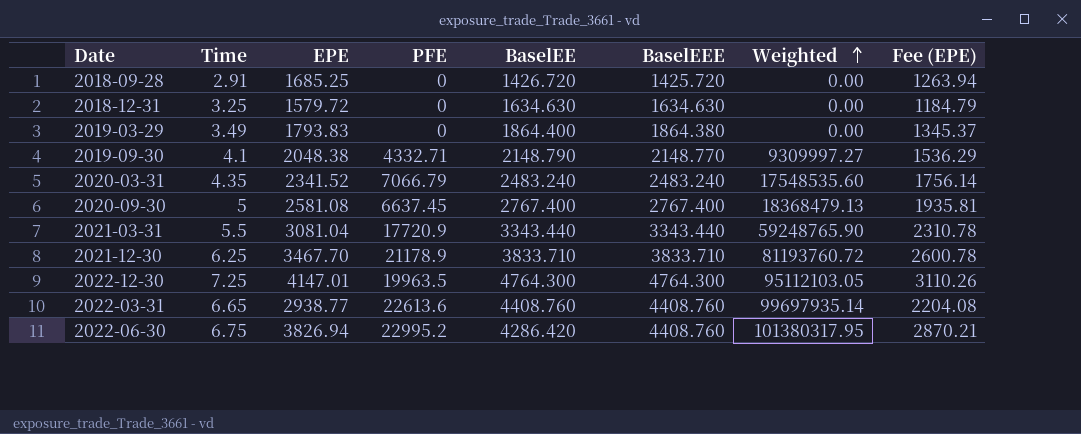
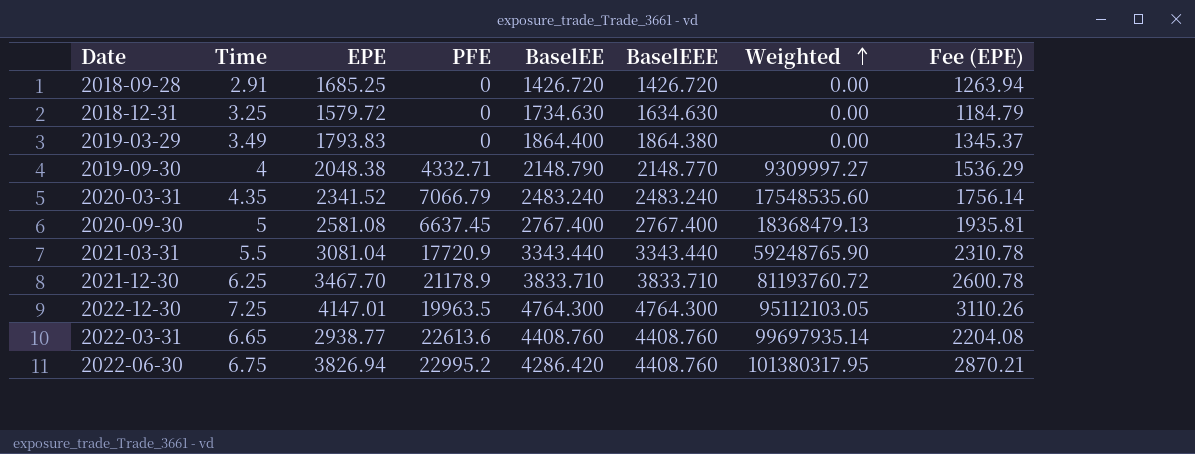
2018-09-28 | BaselEEE: 1425.720 -> 1426.720
2018-12-31 | BaselEE: 1634.630 -> 1734.630
2019-09-30 | Time: 4.1 -> 4

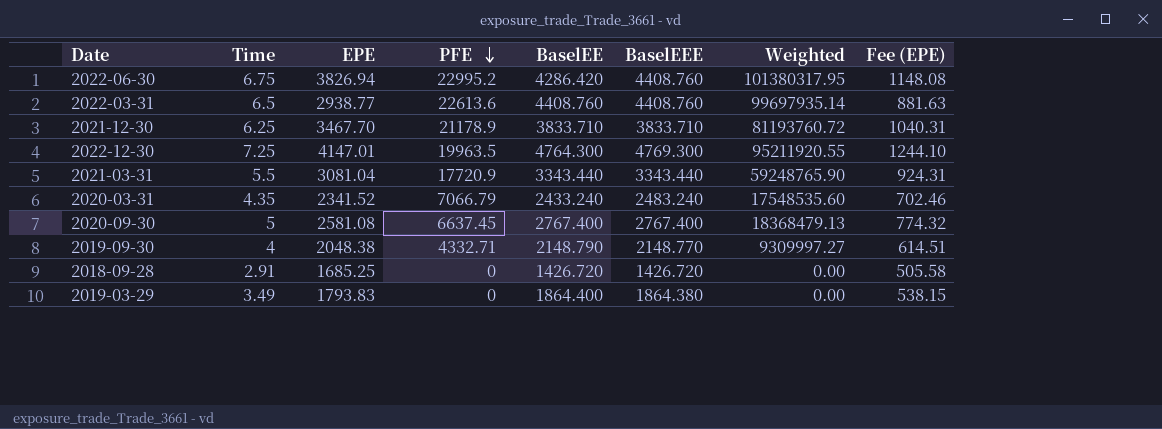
row order: Weighted ascending -> PFE descending
column Fee (EPE) | formula: [EPE] * 0.75 -> [EPE] * 0.3
row 2018-12-31: 3.25 | 1579.72 | 0 | 1734.630 | 1634.630 | 0.00 | 1184.79 -> none
2022-03-31 | Time: 6.65 -> 6.5
2022-12-30 | BaselEEE: 4764.300 -> 4769.300
2022-12-30 | Weighted: 95112103.05 -> 95211920.55
2020-03-31 | BaselEE: 2483.240 -> 2433.240

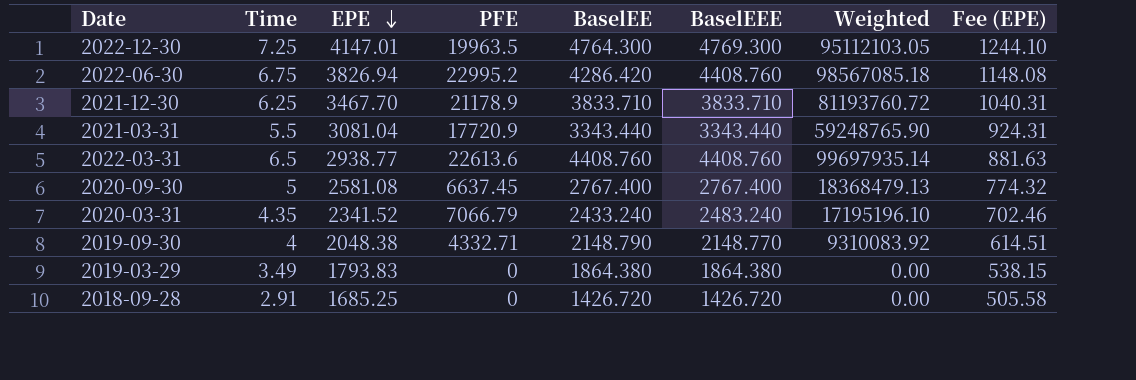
row order: PFE descending -> EPE descending
column Weighted | formula: [PFE] * [BaselEEE] -> [PFE] * [BaselEE]
2019-03-29 | BaselEE: 1864.400 -> 1864.380

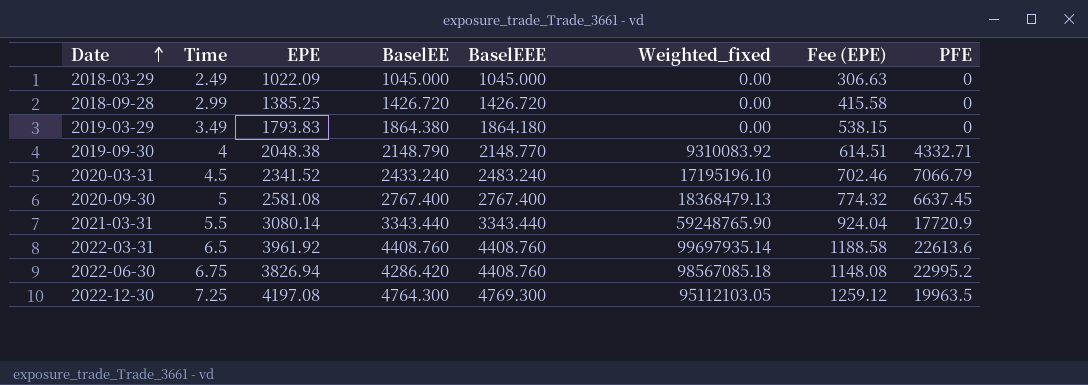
row order: EPE descending -> Date ascending
column name: Weighted -> Weighted_fixed
column PFE | position: 4 -> 8
row 2021-12-30: 6.25 | 3467.70 | 21178.9 | 3833.710 | 3833.710 | 81193760.72 | 1040.31 -> none
row 2018-03-29: none -> 2.49 | 1022.09 | 1045.000 | 1045.000 | 0.00 | 306.63 | 0
2018-09-28 | Time: 2.91 -> 2.99
2018-09-28 | EPE: 1685.25 -> 1385.25
2018-09-28 | Fee (EPE): 505.58 -> 415.58
2019-03-29 | BaselEEE: 1864.380 -> 1864.180
2020-03-31 | Time: 4.35 -> 4.5
2021-03-31 | EPE: 3081.04 -> 3080.14
2021-03-31 | Fee (EPE): 924.31 -> 924.04
2022-03-31 | EPE: 2938.77 -> 3961.92
2022-03-31 | Fee (EPE): 881.63 -> 1188.58
2022-12-30 | EPE: 4147.01 -> 4197.08
2022-12-30 | Fee (EPE): 1244.10 -> 1259.12

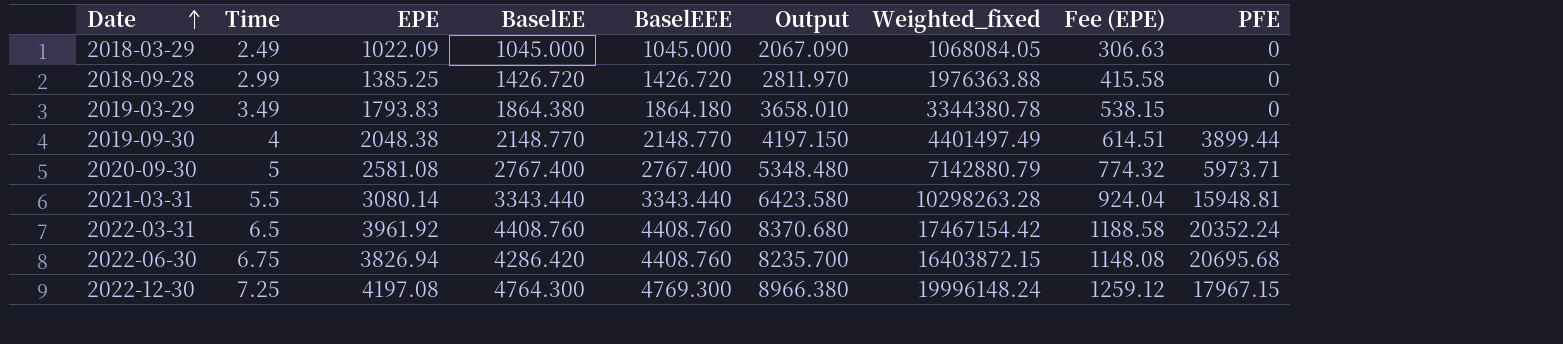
column Output | formula: none -> [EPE] + [BaselEEE]
column Weighted_fixed | formula: [BaselEE] * [PFE] -> [EPE] * [BaselEE]
row 2020-03-31: 4.5 | 2341.52 | 2433.240 | 2483.240 | 17195196.10 | 702.46 | 7066.79 -> none
2019-09-30 | BaselEE: 2148.790 -> 2148.770
2019-09-30 | PFE: 4332.71 -> 3899.44
2020-09-30 | PFE: 6637.45 -> 5973.71
2021-03-31 | PFE: 17720.9 -> 15948.81
2022-03-31 | PFE: 22613.6 -> 20352.24
2022-06-30 | PFE: 22995.2 -> 20695.68
2022-12-30 | PFE: 19963.5 -> 17967.15

